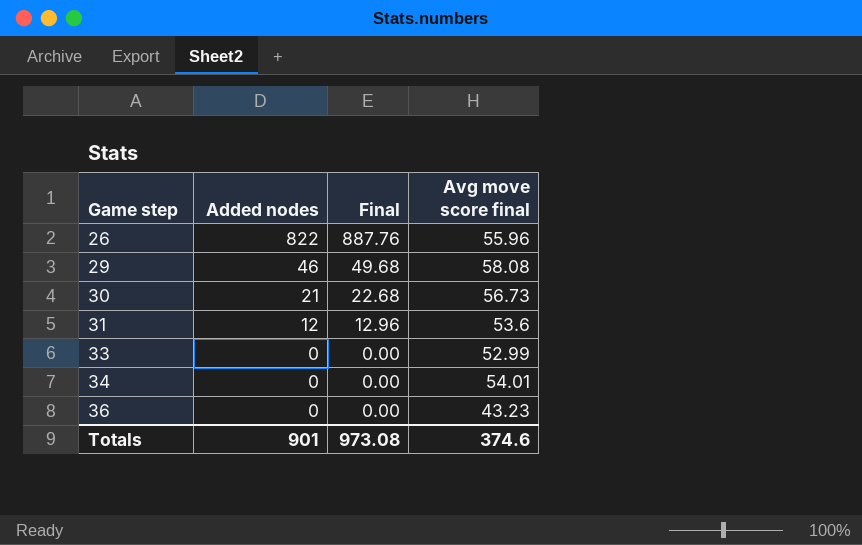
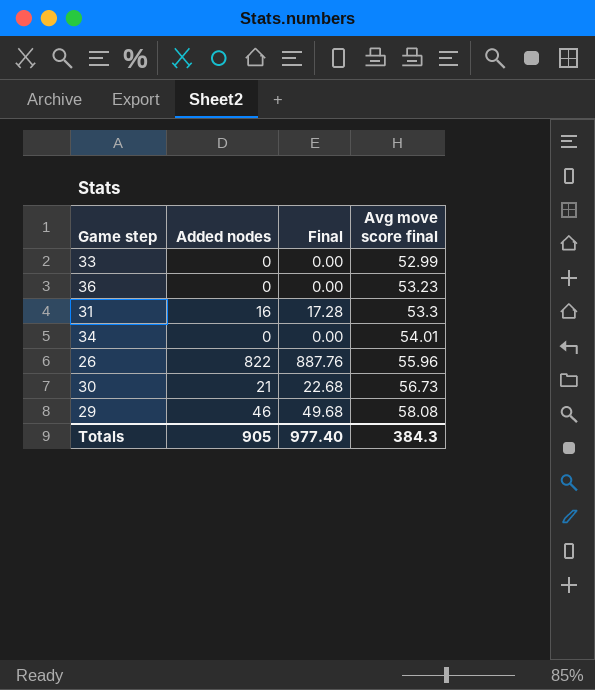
row order: Game step ascending -> Avg move score final ascending
36 | Avg move score final: 43.23 -> 53.23
31 | Added nodes: 12 -> 16
31 | Final: 12.96 -> 17.28
31 | Avg move score final: 53.6 -> 53.3
Totals | Added nodes: 901 -> 905
Totals | Final: 973.08 -> 977.40
Totals | Avg move score final: 374.6 -> 384.3

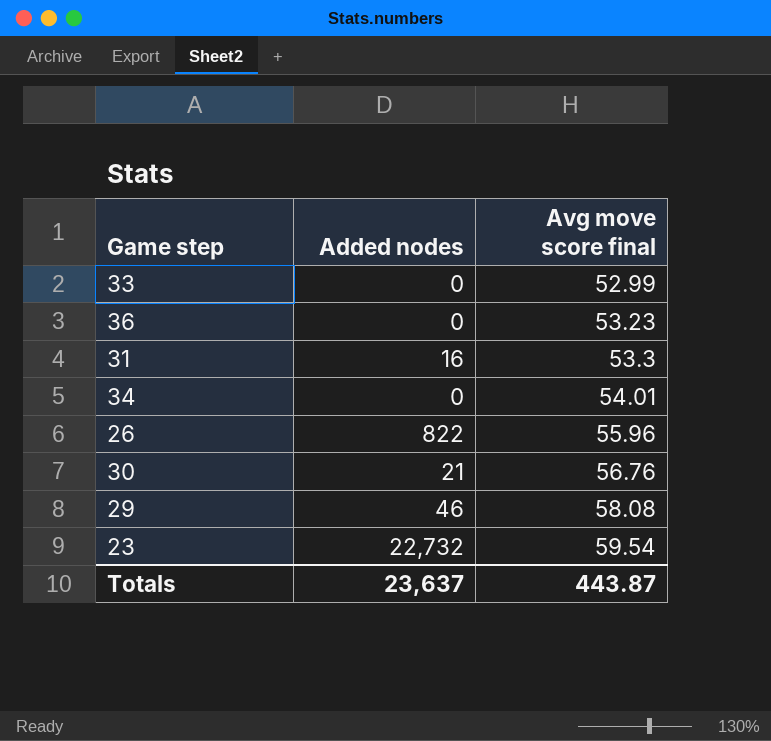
column Final | formula: [Added nodes] * 1.08 -> none
30 | Avg move score final: 56.73 -> 56.76
row 23: none -> 22,732 | 59.54
Totals | Added nodes: 905 -> 23,637
Totals | Avg move score final: 384.3 -> 443.87

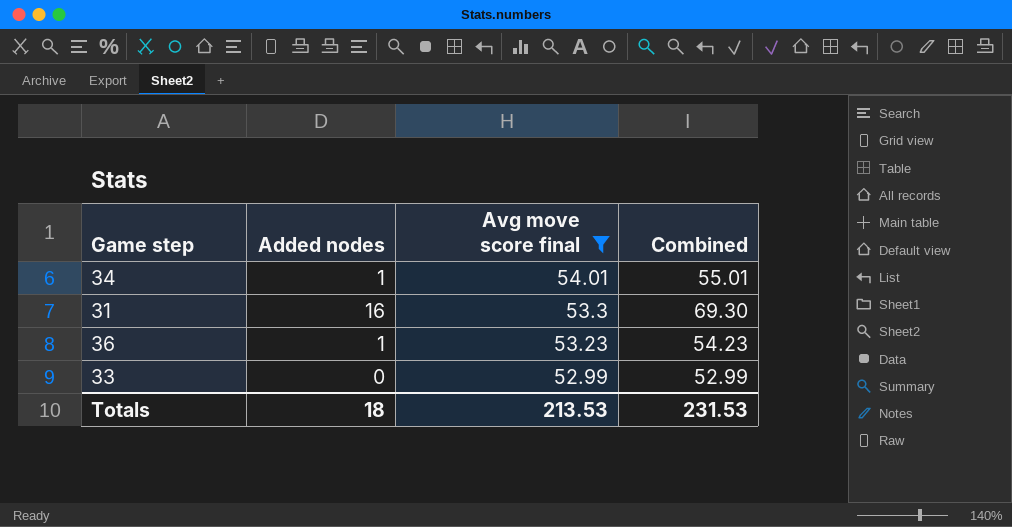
filter: none -> Avg move score final <= 54.01
row order: Avg move score final ascending -> Avg move score final descending
column Combined | formula: none -> [Added nodes] + [Avg move score final]
34 | Added nodes: 0 -> 1
36 | Added nodes: 0 -> 1
Totals | Added nodes: 23,637 -> 18
Totals | Avg move score final: 443.87 -> 213.53

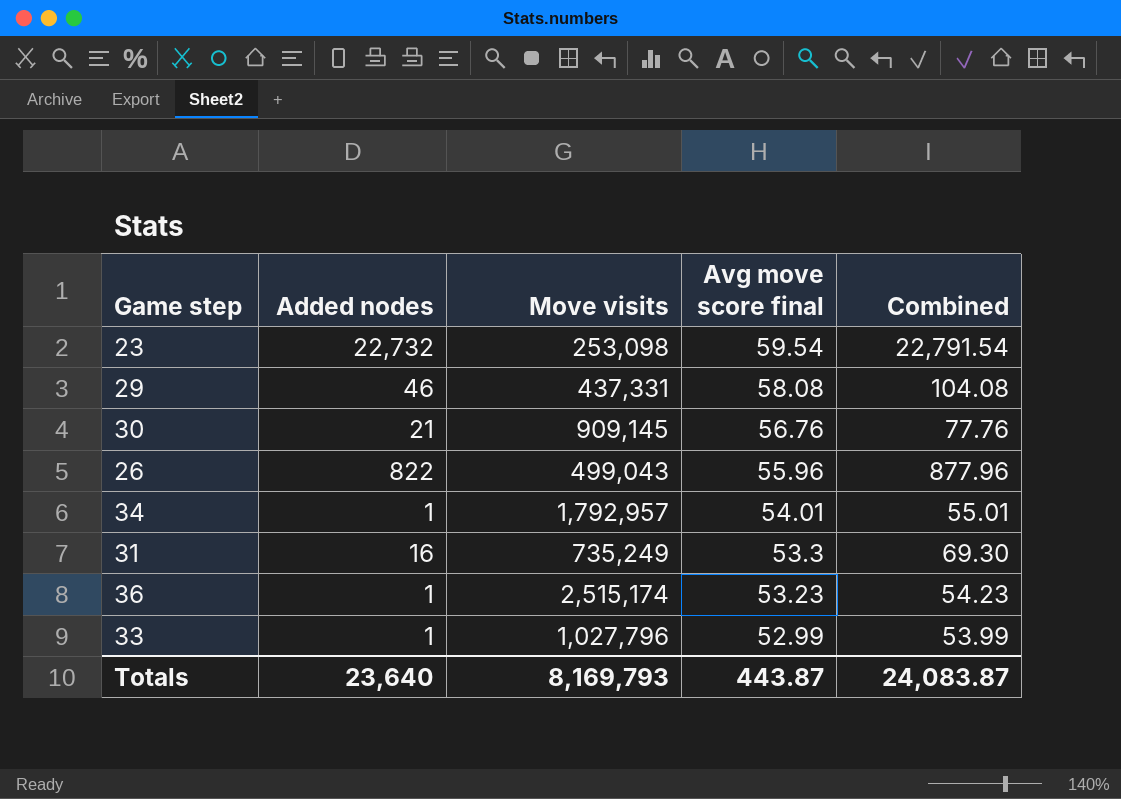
filter: Avg move score final <= 54.01 -> none
column Move visits | position: none -> 3
33 | Added nodes: 0 -> 1
33 | Combined: 52.99 -> 53.99
Totals | Added nodes: 18 -> 23,640
Totals | Avg move score final: 213.53 -> 443.87
Totals | Combined: 231.53 -> 24,083.87

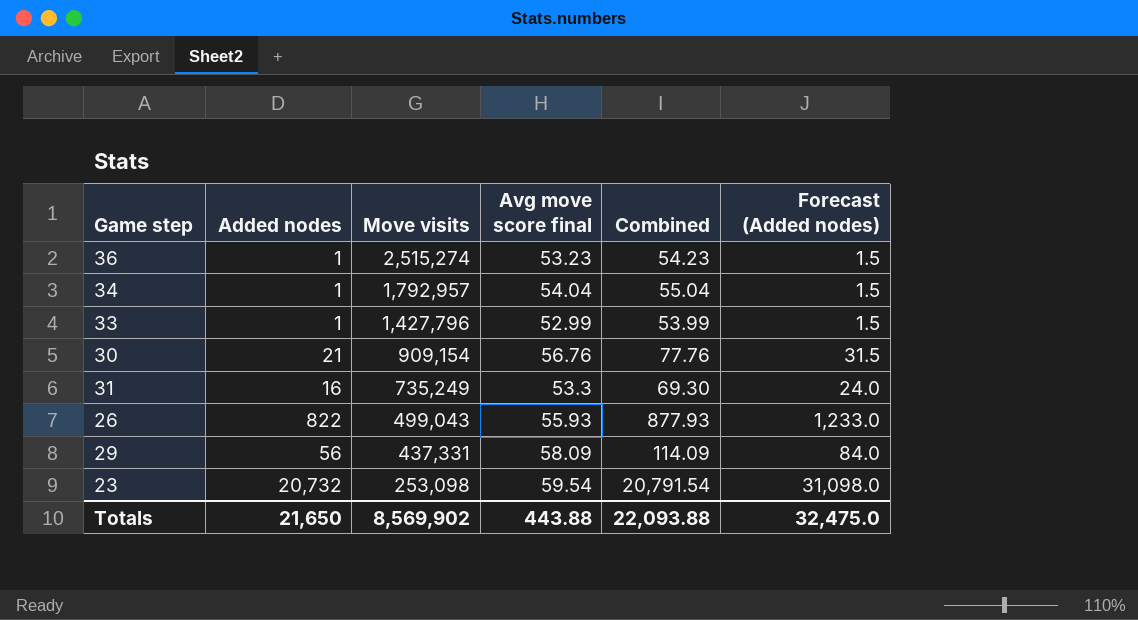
row order: Avg move score final descending -> Move visits descending
column Forecast (Added nodes) | formula: none -> [Added nodes] * 1.5
36 | Move visits: 2,515,174 -> 2,515,274
34 | Avg move score final: 54.01 -> 54.04
34 | Combined: 55.01 -> 55.04
33 | Move visits: 1,027,796 -> 1,427,796
30 | Move visits: 909,145 -> 909,154
26 | Avg move score final: 55.96 -> 55.93
26 | Combined: 877.96 -> 877.93
29 | Added nodes: 46 -> 56
29 | Avg move score final: 58.08 -> 58.09
29 | Combined: 104.08 -> 114.09
23 | Added nodes: 22,732 -> 20,732
23 | Combined: 22,791.54 -> 20,791.54
Totals | Added nodes: 23,640 -> 21,650
Totals | Move visits: 8,169,793 -> 8,569,902
Totals | Avg move score final: 443.87 -> 443.88
Totals | Combined: 24,083.87 -> 22,093.88

